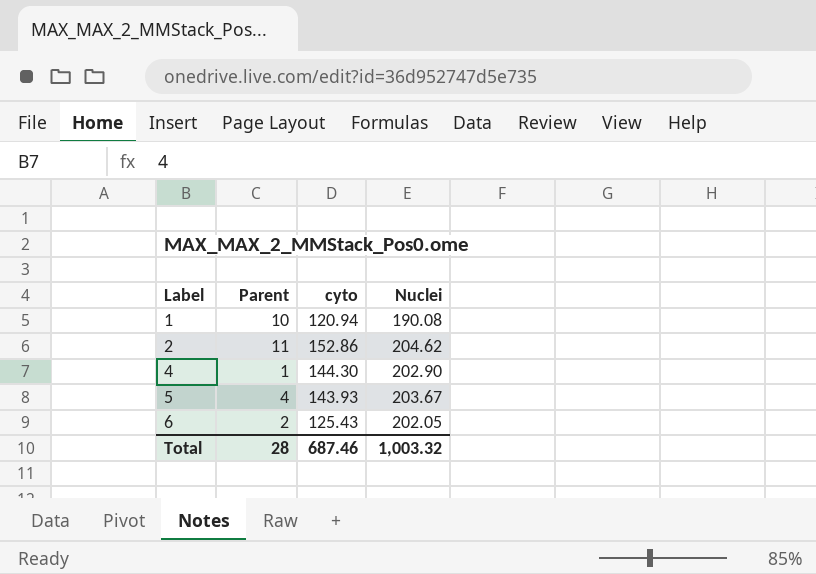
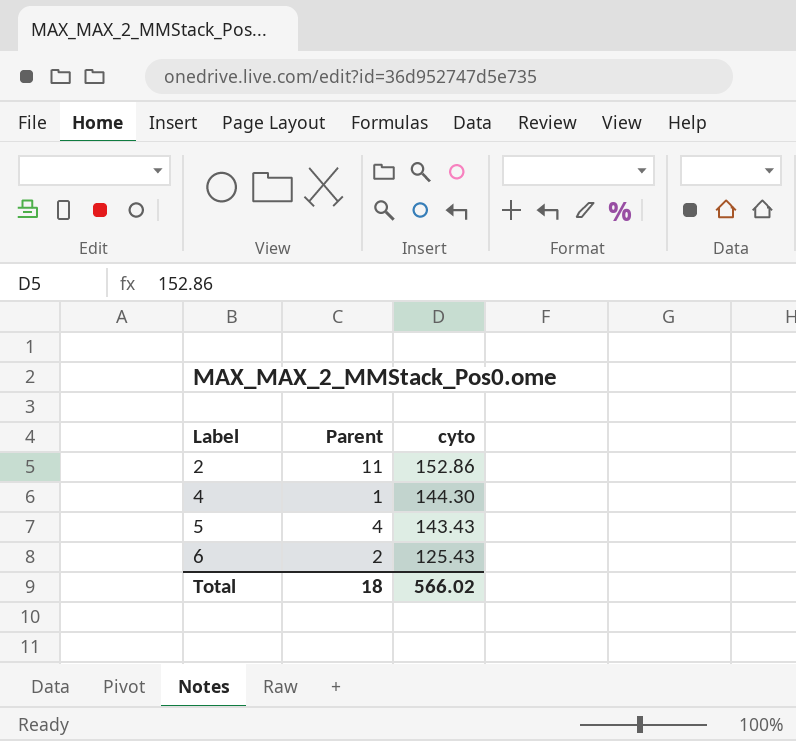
column Nuclei | position: 4 -> none
row 1: 10 | 120.94 | 190.08 -> none
5 | cyto: 143.93 -> 143.43
Total | Parent: 28 -> 18
Total | cyto: 687.46 -> 566.02

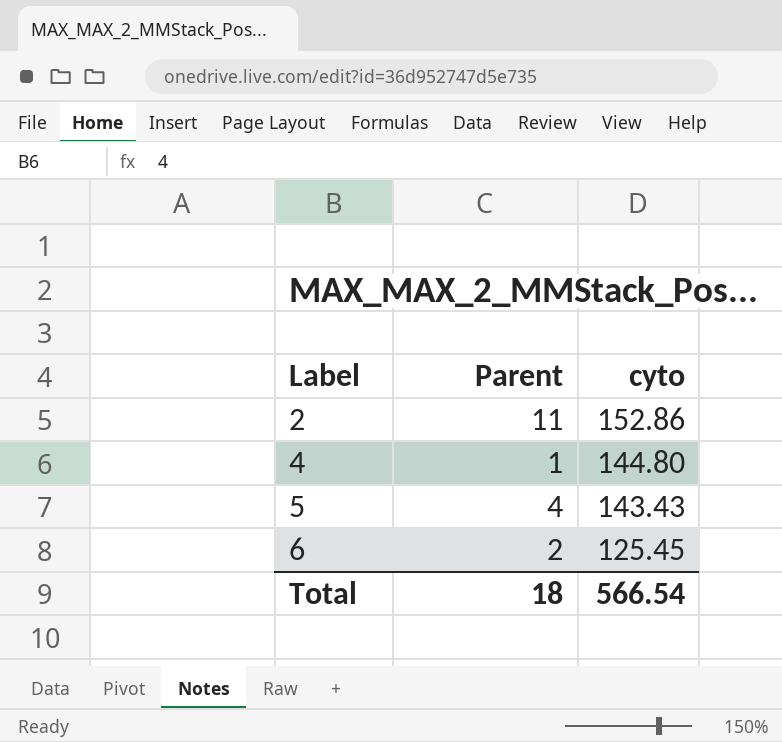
4 | cyto: 144.30 -> 144.80
6 | cyto: 125.43 -> 125.45
Total | cyto: 566.02 -> 566.54

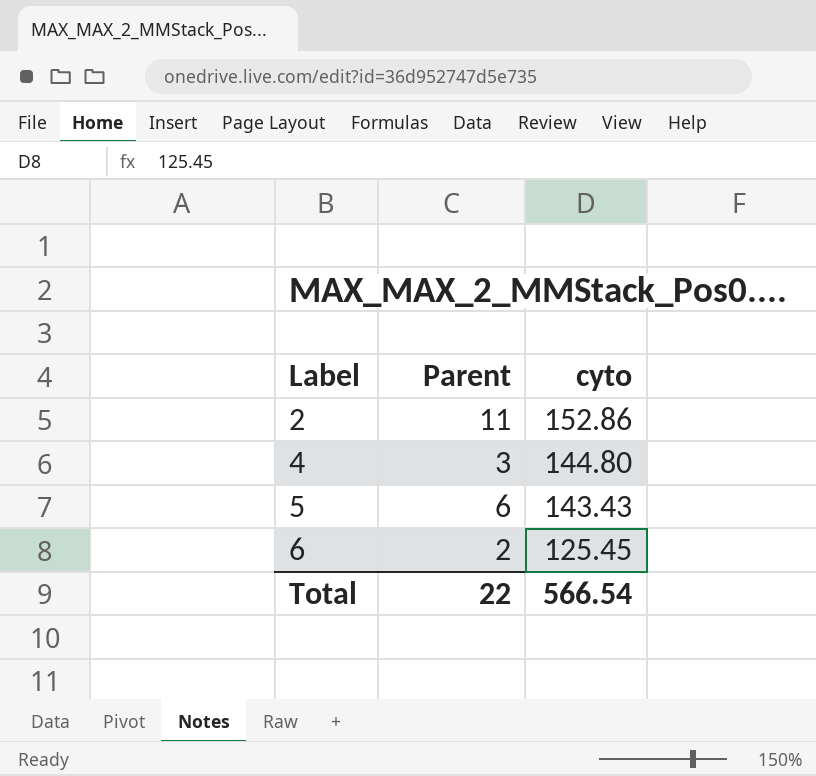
4 | Parent: 1 -> 3
5 | Parent: 4 -> 6
Total | Parent: 18 -> 22

